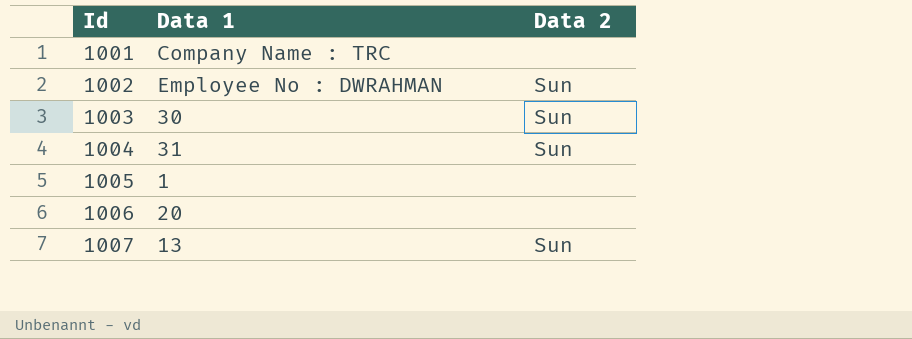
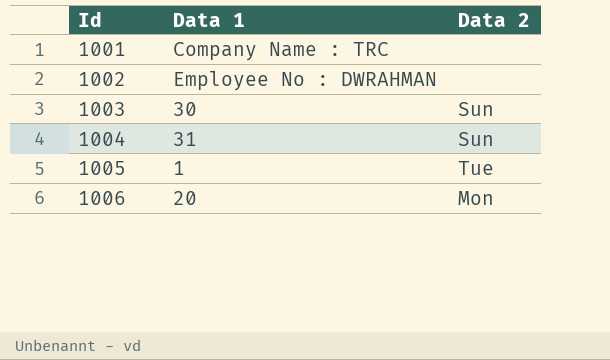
row 1007: 13 | Sun -> none
1002 | Data 2: Sun -> none
1005 | Data 2: none -> Tue
1006 | Data 2: none -> Mon

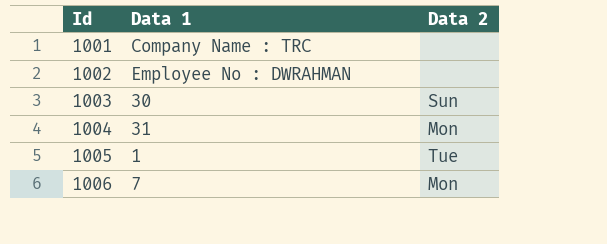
1004 | Data 2: Sun -> Mon
1006 | Data 1: 20 -> 7

